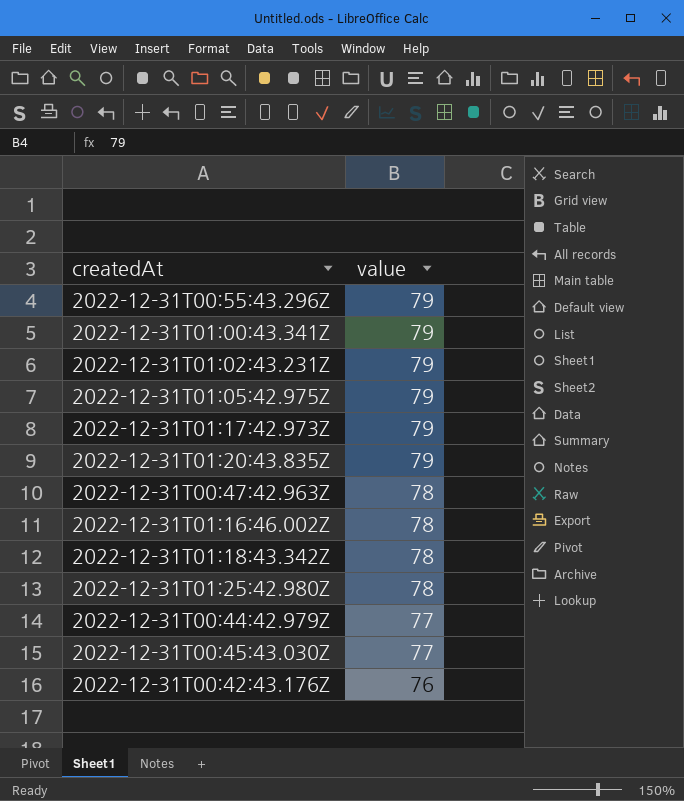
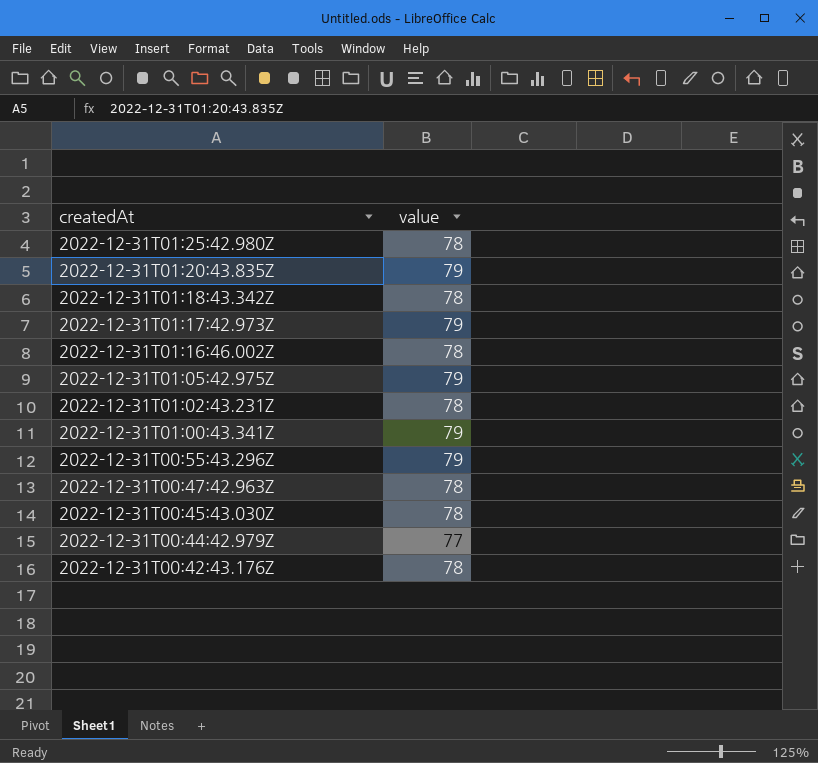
row order: value descending -> createdAt descending
2022-12-31T01:02:43.231Z | value: 79 -> 78
2022-12-31T00:45:43.030Z | value: 77 -> 78
2022-12-31T00:42:43.176Z | value: 76 -> 78

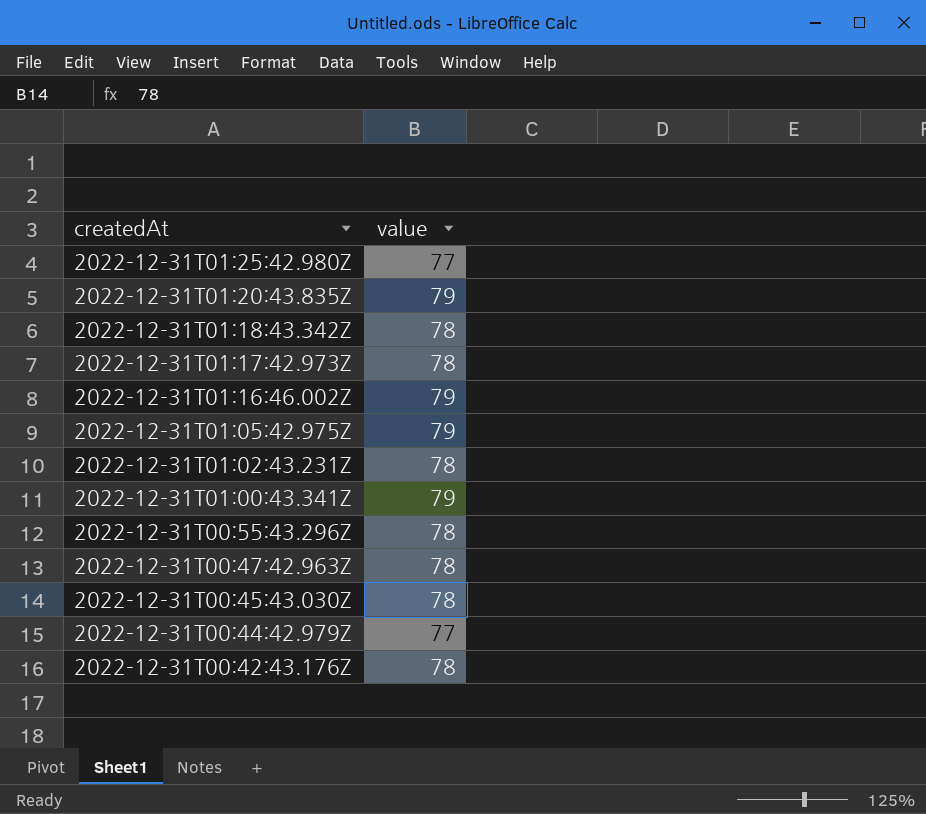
2022-12-31T01:25:42.980Z | value: 78 -> 77
2022-12-31T01:17:42.973Z | value: 79 -> 78
2022-12-31T01:16:46.002Z | value: 78 -> 79
2022-12-31T00:55:43.296Z | value: 79 -> 78

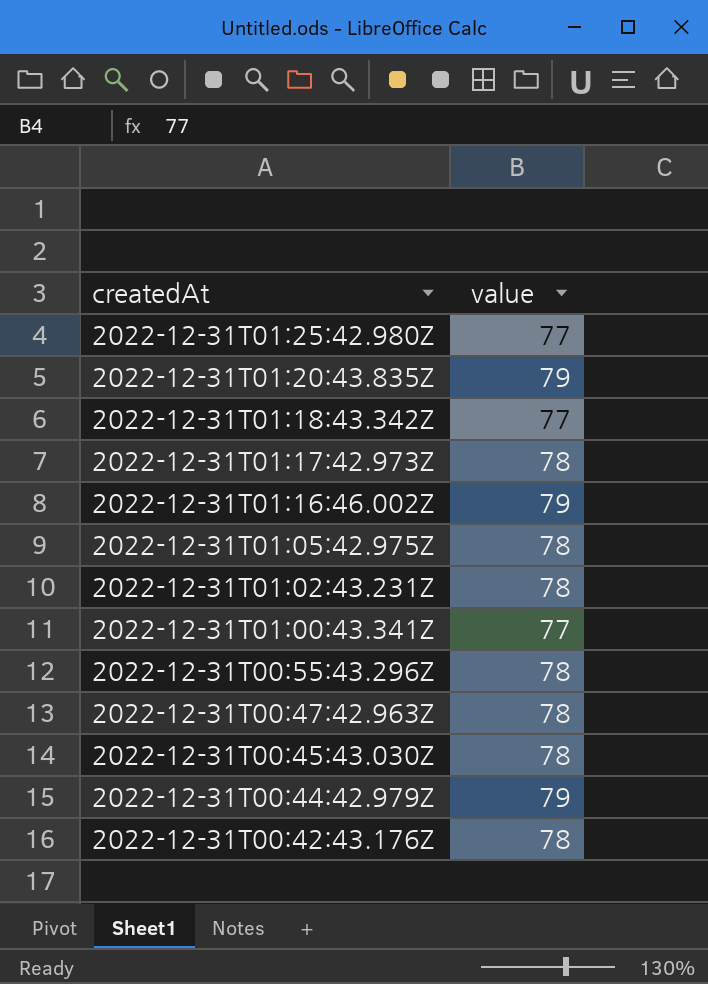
2022-12-31T01:18:43.342Z | value: 78 -> 77
2022-12-31T01:05:42.975Z | value: 79 -> 78
2022-12-31T01:00:43.341Z | value: 79 -> 77
2022-12-31T00:44:42.979Z | value: 77 -> 79

